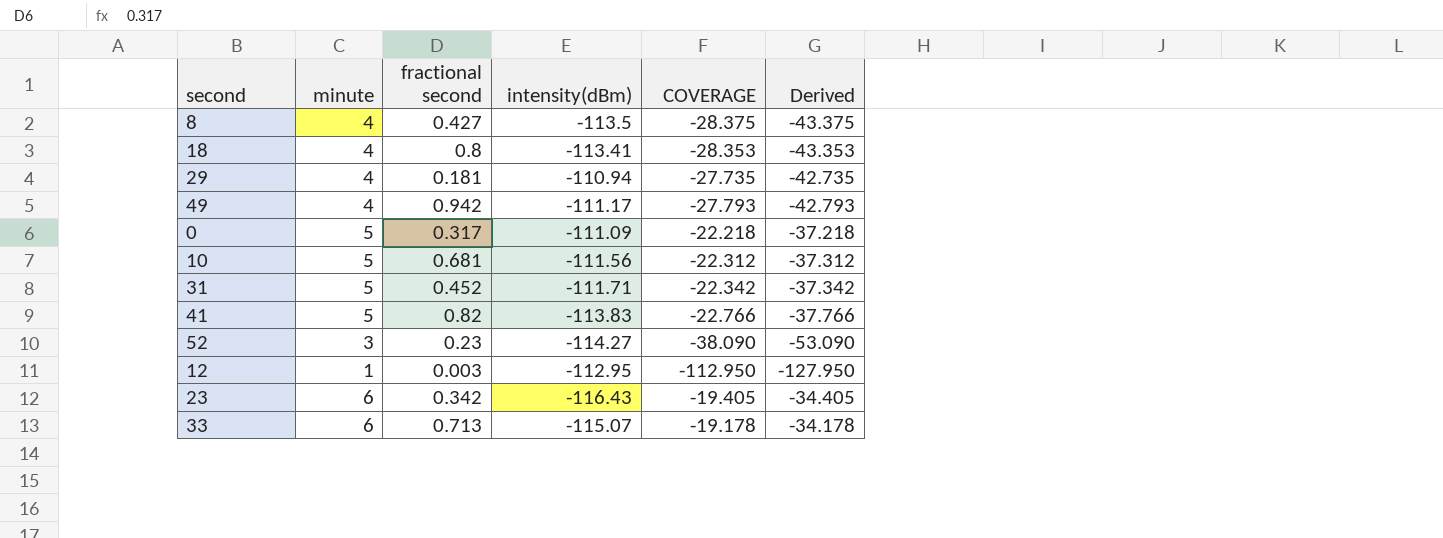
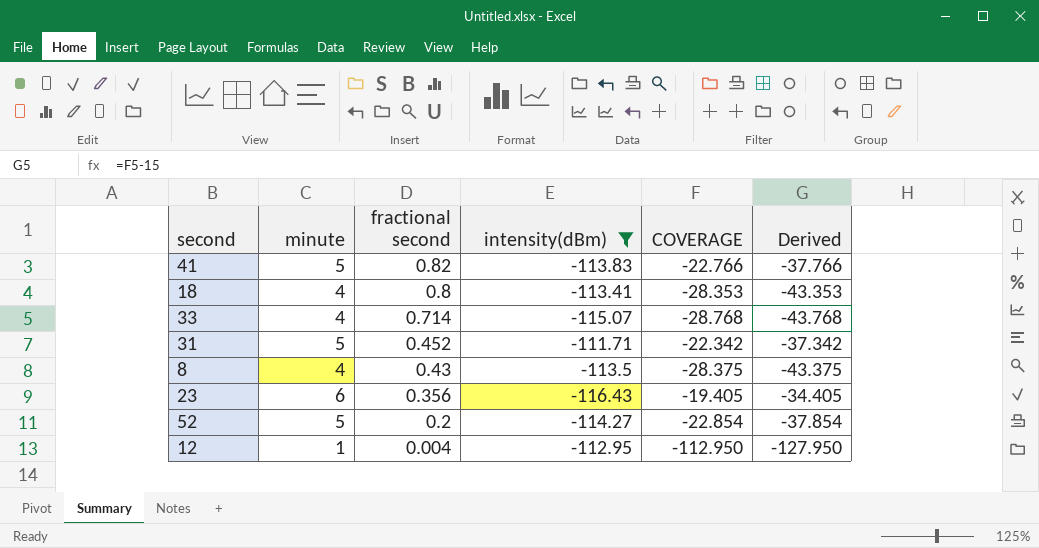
filter: none -> intensity(dBm) <= -111.71
row order: none -> fractional second descending
33 | minute: 6 -> 4
33 | fractional second: 0.713 -> 0.714
33 | COVERAGE: -19.178 -> -28.768
33 | Derived: -34.178 -> -43.768
8 | fractional second: 0.427 -> 0.43
23 | fractional second: 0.342 -> 0.356
52 | minute: 3 -> 5
52 | fractional second: 0.23 -> 0.2
52 | COVERAGE: -38.090 -> -22.854
52 | Derived: -53.090 -> -37.854
12 | fractional second: 0.003 -> 0.004

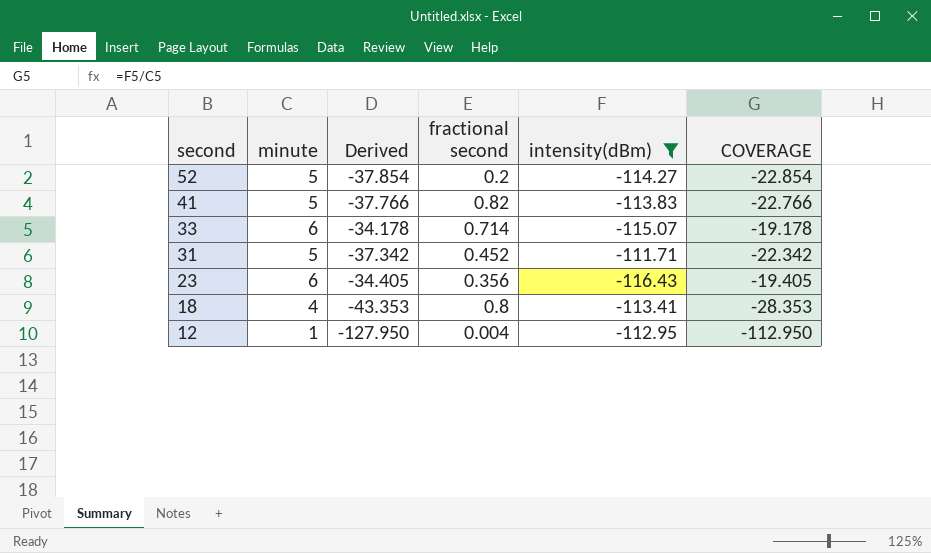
row order: fractional second descending -> second descending
column Derived | position: 6 -> 3
row 8: 4 | 0.43 | -113.5 | -28.375 | -43.375 -> none
33 | minute: 4 -> 6
33 | Derived: -43.768 -> -34.178
33 | COVERAGE: -28.768 -> -19.178

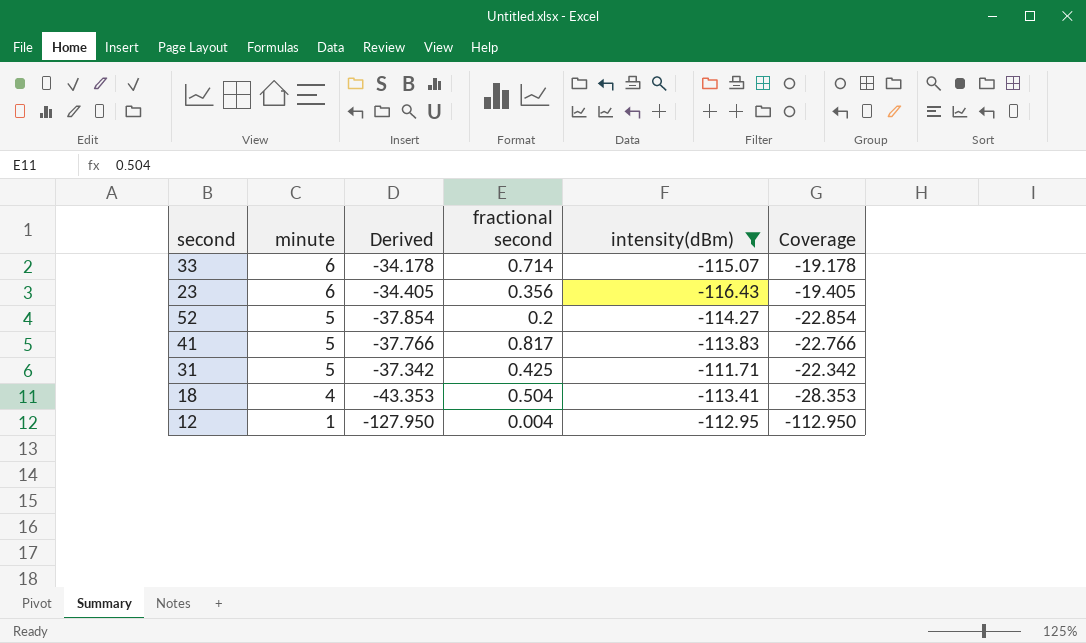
row order: second descending -> minute descending
column name: COVERAGE -> Coverage
41 | fractional second: 0.82 -> 0.817
31 | fractional second: 0.452 -> 0.425
18 | fractional second: 0.8 -> 0.504

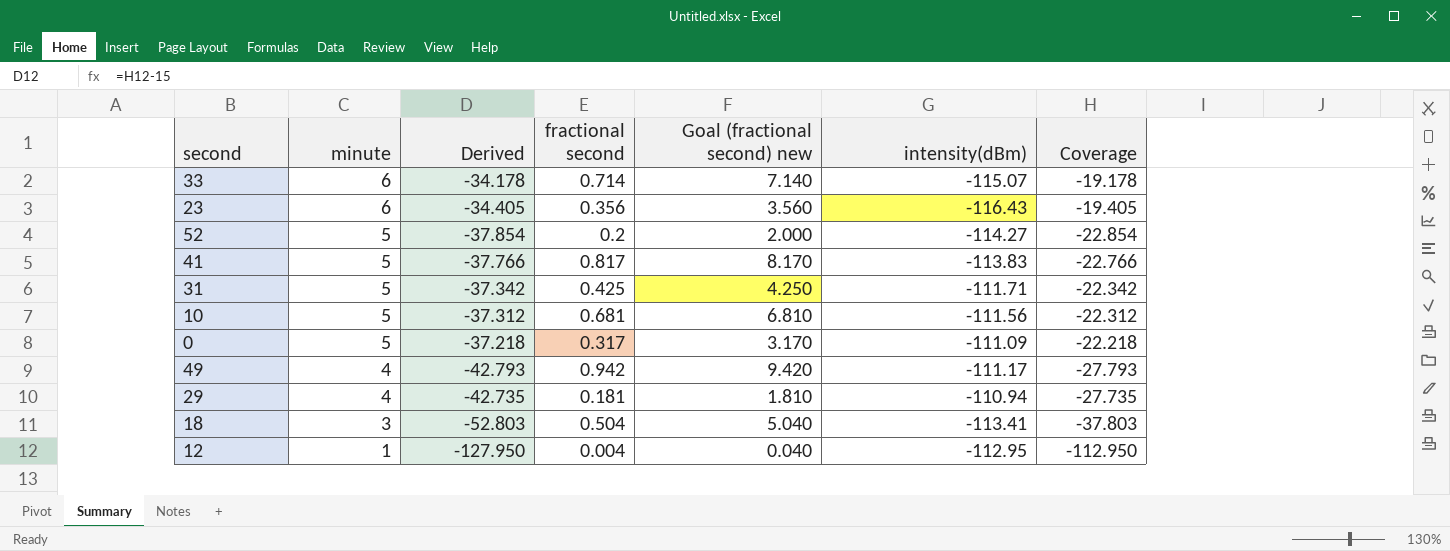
filter: intensity(dBm) <= -111.71 -> none
column Goal (fractional second) new | formula: none -> [fractional second] * 10
18 | minute: 4 -> 3
18 | Derived: -43.353 -> -52.803
18 | Coverage: -28.353 -> -37.803

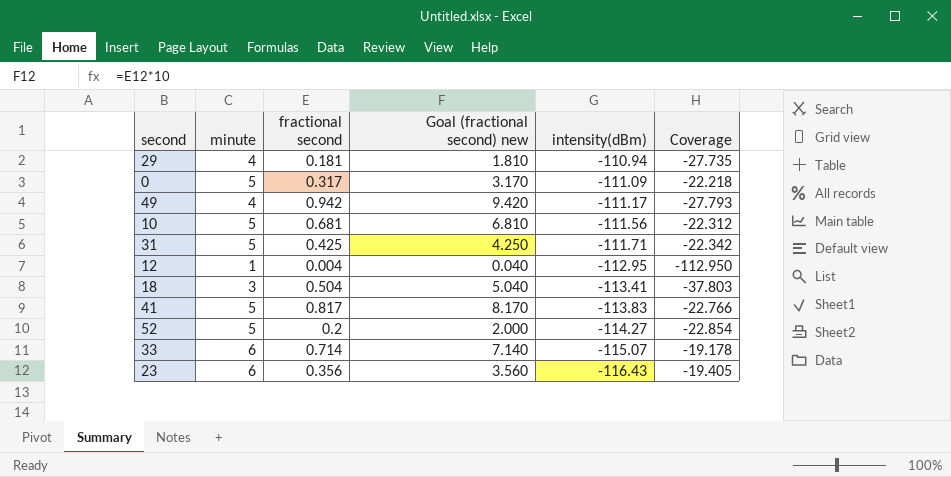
row order: minute descending -> intensity(dBm) descending
column Derived | formula: [Coverage] - 15 -> none

